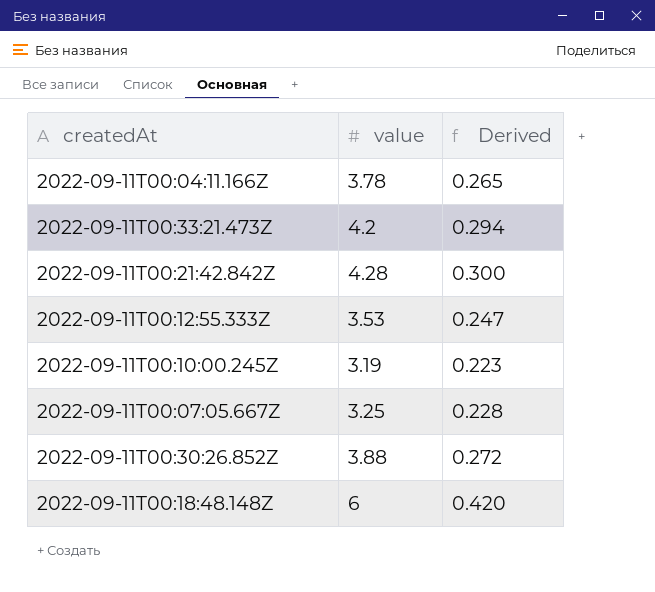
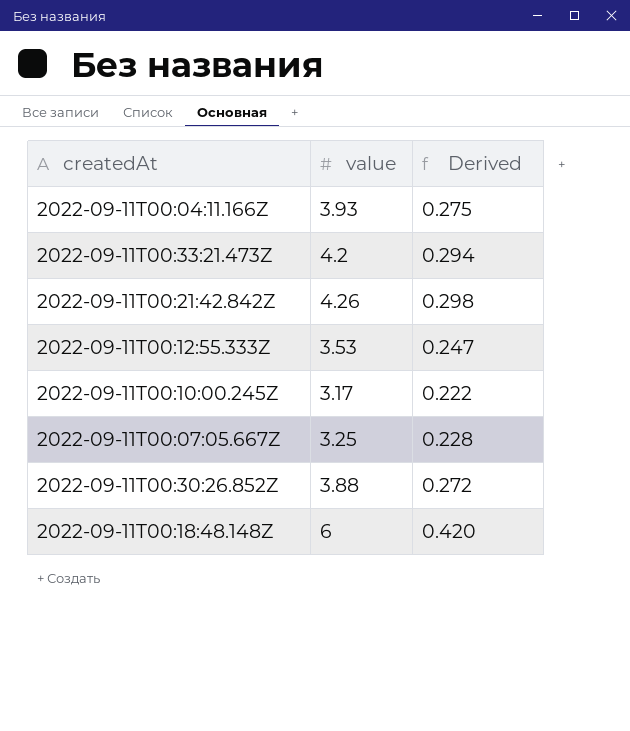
2022-09-11T00:04:11.166Z | value: 3.78 -> 3.93
2022-09-11T00:04:11.166Z | Derived: 0.265 -> 0.275
2022-09-11T00:21:42.842Z | value: 4.28 -> 4.26
2022-09-11T00:21:42.842Z | Derived: 0.300 -> 0.298
2022-09-11T00:10:00.245Z | value: 3.19 -> 3.17
2022-09-11T00:10:00.245Z | Derived: 0.223 -> 0.222

